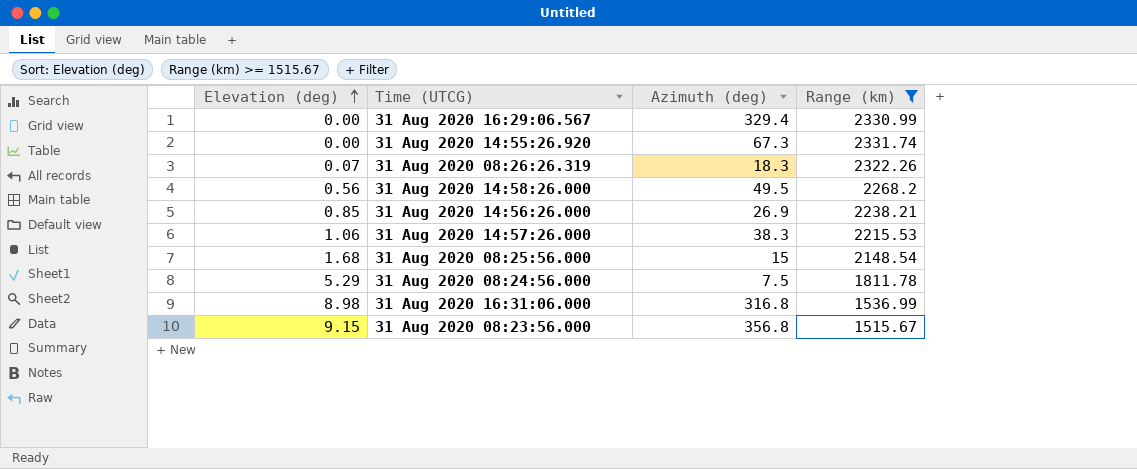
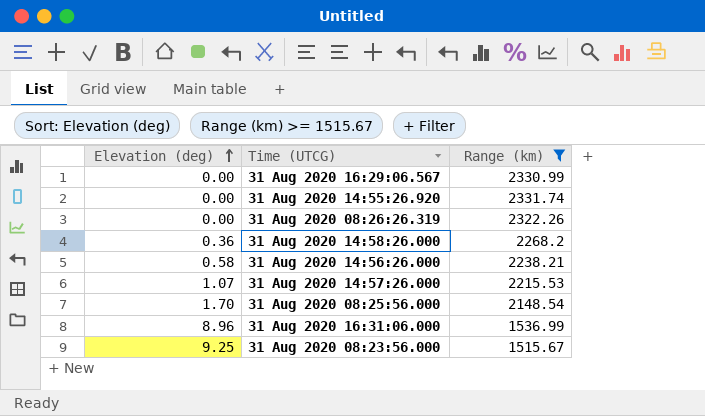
column Azimuth (deg) | position: 3 -> none
row 31 Aug 2020 08:24:56.000: 5.29 | 7.5 | 1811.78 -> none
31 Aug 2020 08:26:26.319 | Elevation (deg): 0.07 -> 0.00
31 Aug 2020 14:58:26.000 | Elevation (deg): 0.56 -> 0.36
31 Aug 2020 14:56:26.000 | Elevation (deg): 0.85 -> 0.58
31 Aug 2020 14:57:26.000 | Elevation (deg): 1.06 -> 1.07
31 Aug 2020 08:25:56.000 | Elevation (deg): 1.68 -> 1.70
31 Aug 2020 16:31:06.000 | Elevation (deg): 8.98 -> 8.96
31 Aug 2020 08:23:56.000 | Elevation (deg): 9.15 -> 9.25

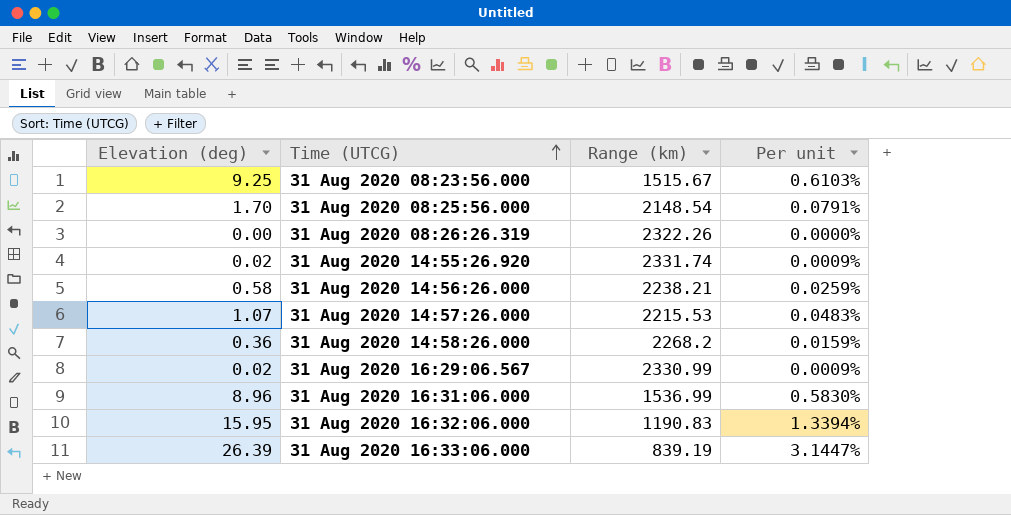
filter: Range (km) >= 1515.67 -> none
row order: Elevation (deg) ascending -> Time (UTCG) ascending
column Per unit | formula: none -> [Elevation (deg)] / [Range (km)]
31 Aug 2020 14:55:26.920 | Elevation (deg): 0.00 -> 0.02
31 Aug 2020 16:29:06.567 | Elevation (deg): 0.00 -> 0.02

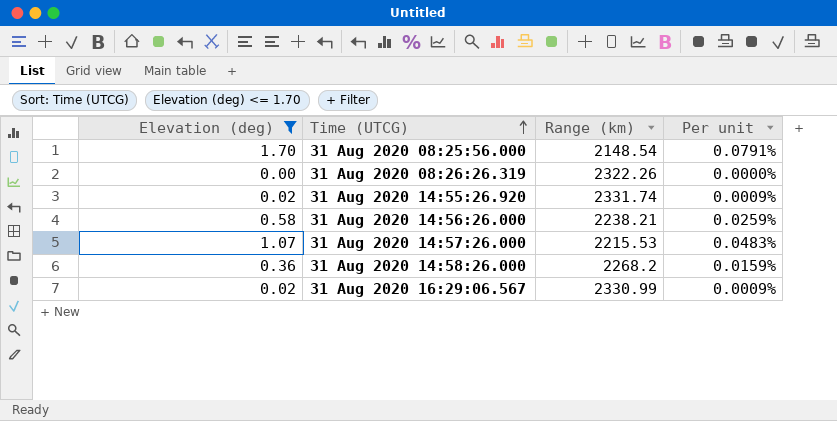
filter: none -> Elevation (deg) <= 1.70

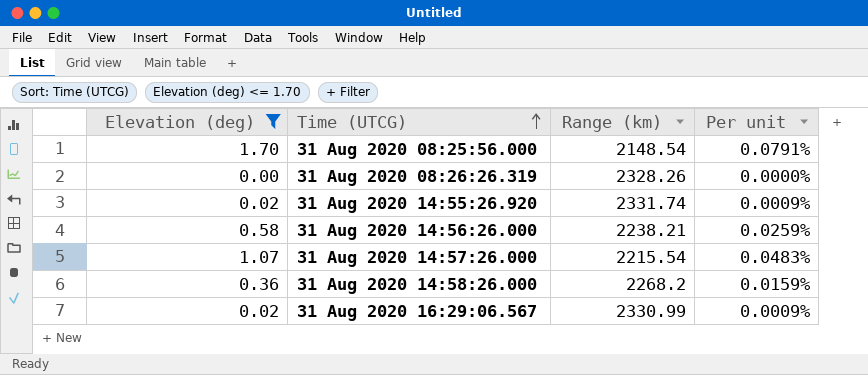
31 Aug 2020 08:26:26.319 | Range (km): 2322.26 -> 2328.26
31 Aug 2020 14:57:26.000 | Range (km): 2215.53 -> 2215.54

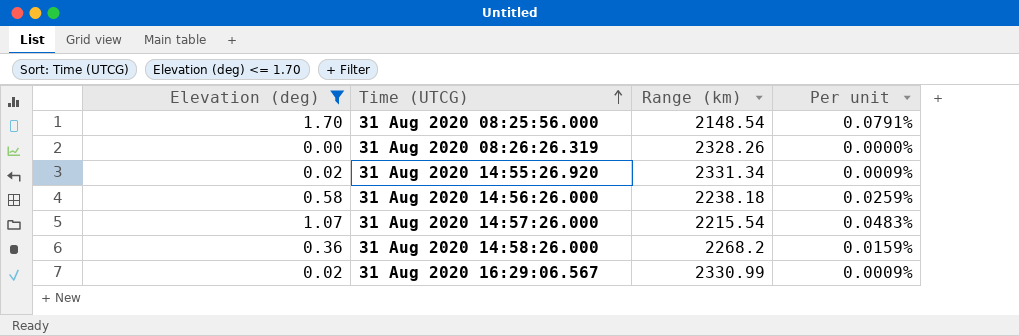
31 Aug 2020 14:55:26.920 | Range (km): 2331.74 -> 2331.34
31 Aug 2020 14:56:26.000 | Range (km): 2238.21 -> 2238.18

